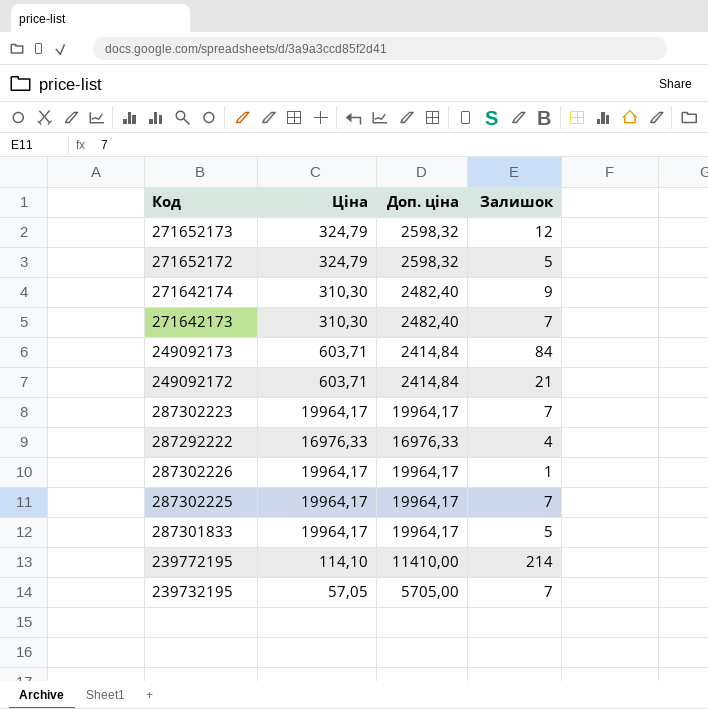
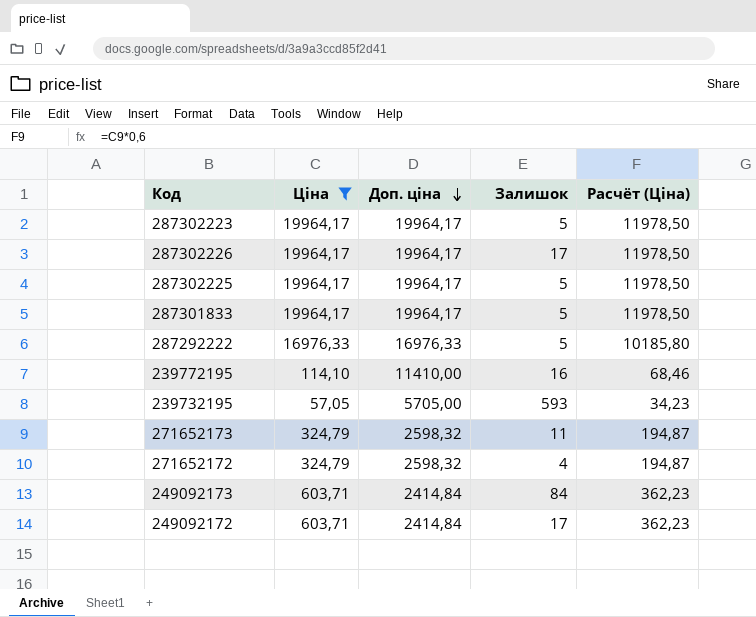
filter: none -> Ціна != 310,30
row order: none -> Доп. ціна descending
column Расчёт (Ціна) | formula: none -> [Ціна] * 0,6
287302223 | Залишок: 7 -> 5
287302226 | Залишок: 1 -> 17
287302225 | Залишок: 7 -> 5
287292222 | Залишок: 4 -> 5
239772195 | Залишок: 214 -> 16
239732195 | Залишок: 7 -> 593
271652173 | Залишок: 12 -> 11
271652172 | Залишок: 5 -> 4
249092172 | Залишок: 21 -> 17

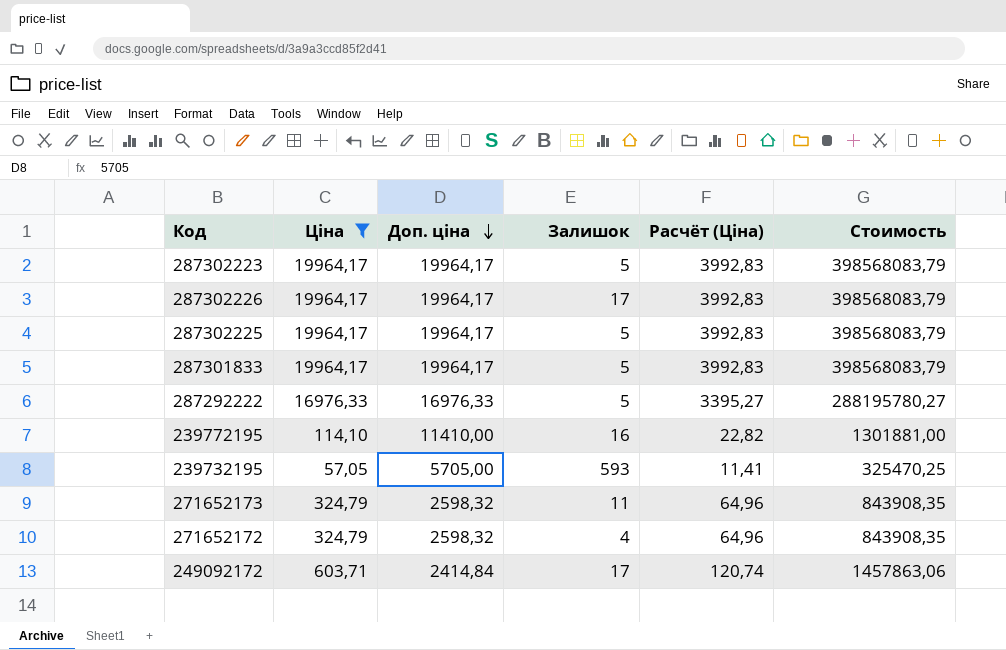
column Расчёт (Ціна) | formula: [Ціна] * 0,6 -> [Ціна] * 0,2
column Стоимость | formula: none -> [Ціна] * [Доп. ціна]
row 249092173: 603,71 | 2414,84 | 84 | 362,23 -> none

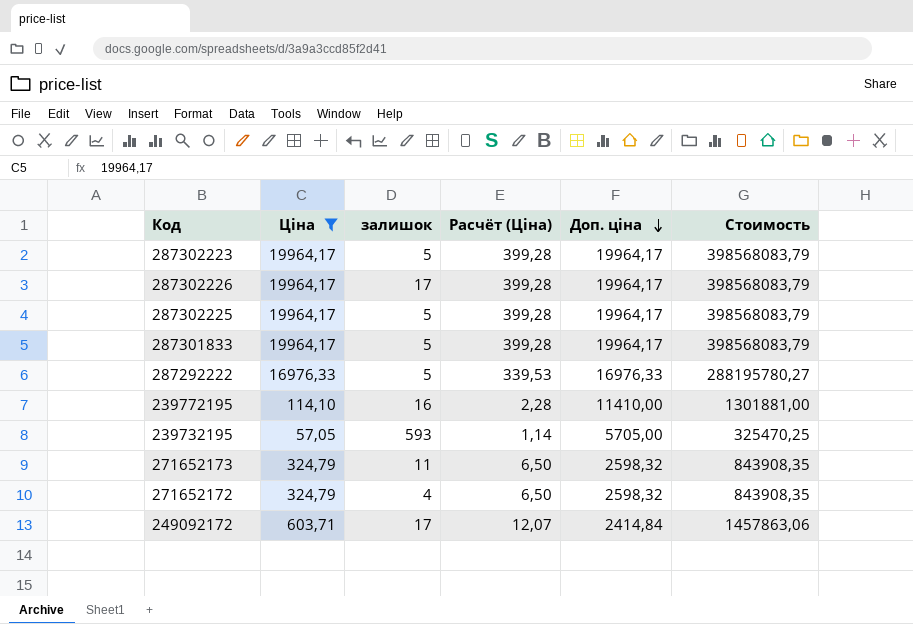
column name: Залишок -> залишок
column Расчёт (Ціна) | formula: [Ціна] * 0,2 -> [Ціна] * 0,02
column Доп. ціна | position: 3 -> 5

